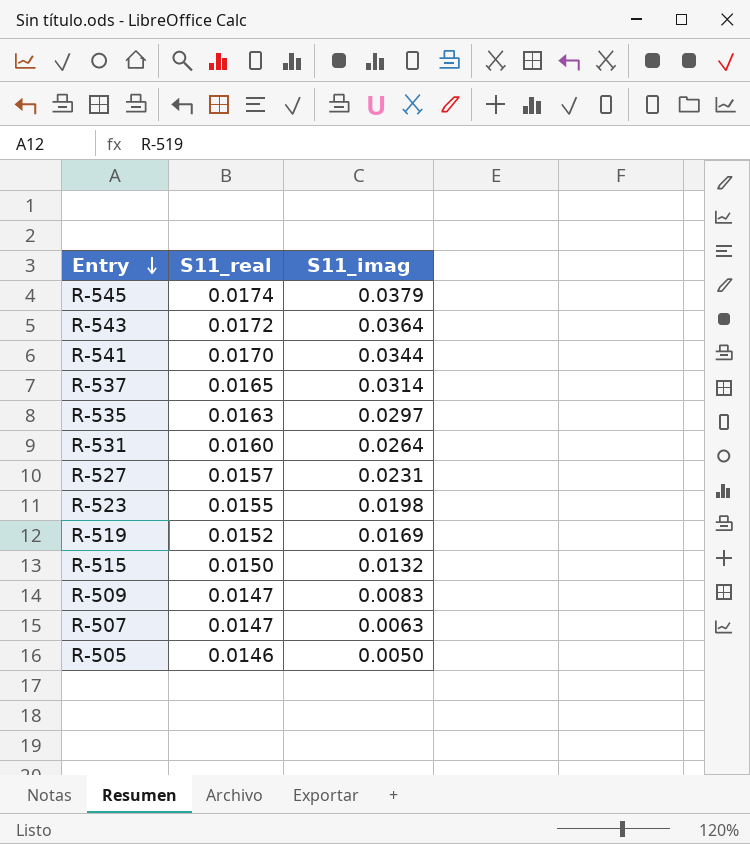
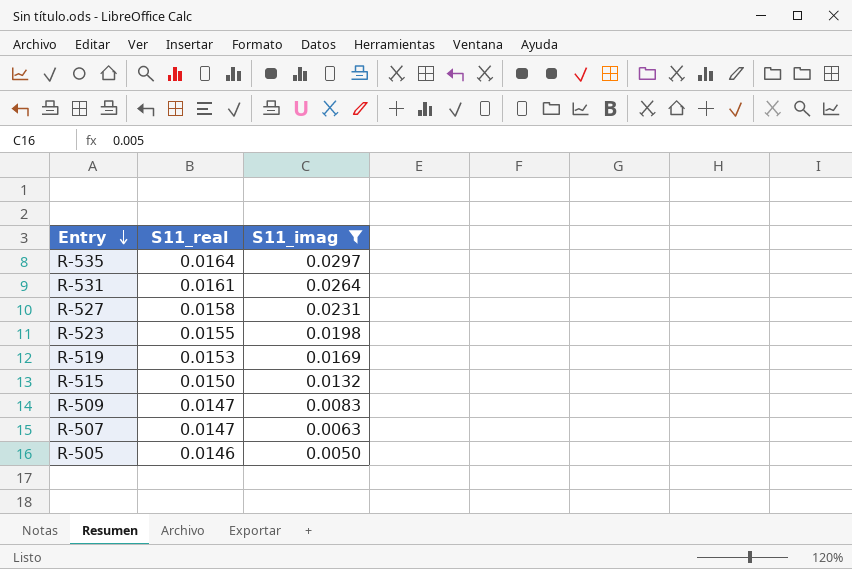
filter: none -> S11_imag <= 0.0297
R-535 | S11_real: 0.0163 -> 0.0164
R-531 | S11_real: 0.0160 -> 0.0161
R-527 | S11_real: 0.0157 -> 0.0158
R-519 | S11_real: 0.0152 -> 0.0153

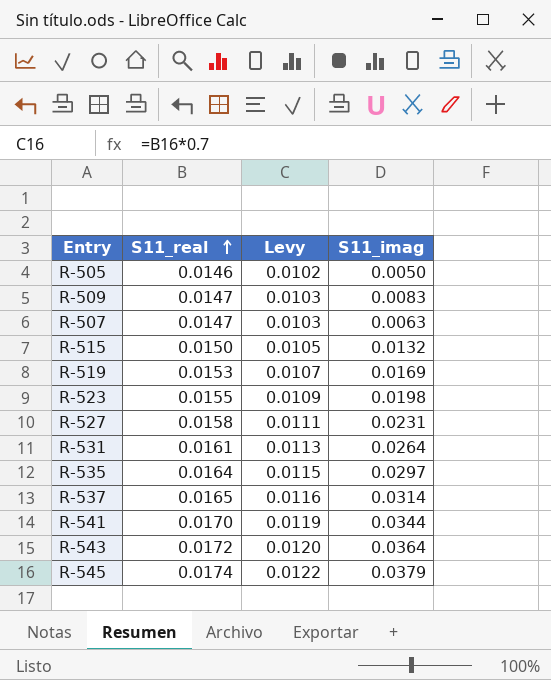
filter: S11_imag <= 0.0297 -> none
row order: Entry descending -> S11_real ascending
column Levy | formula: none -> [S11_real] * 0.7

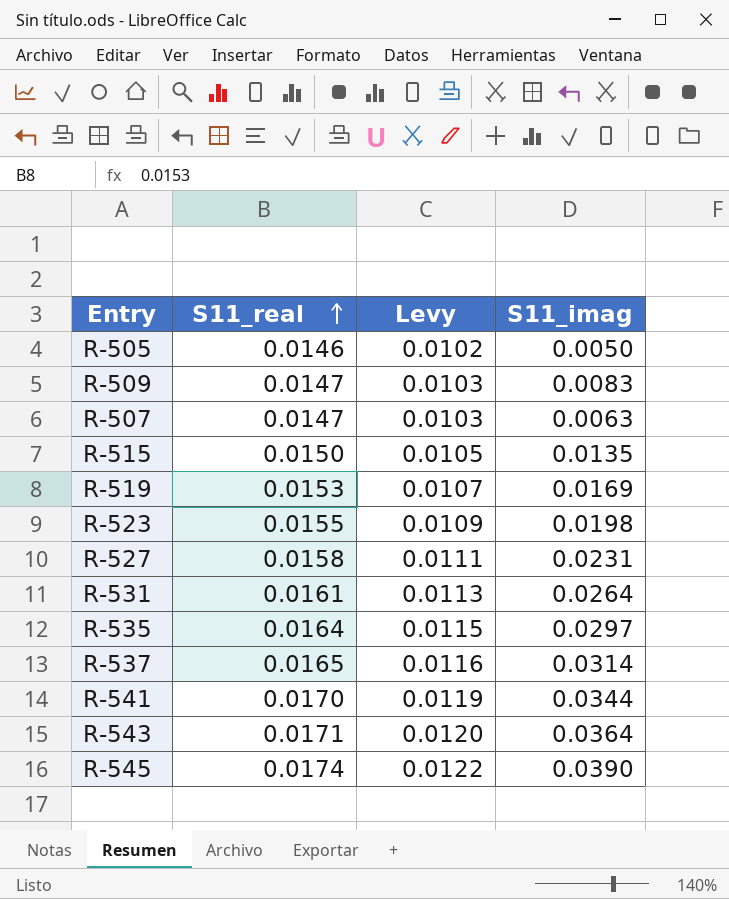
R-515 | S11_imag: 0.0132 -> 0.0135
R-543 | S11_real: 0.0172 -> 0.0171
R-545 | S11_imag: 0.0379 -> 0.0390

